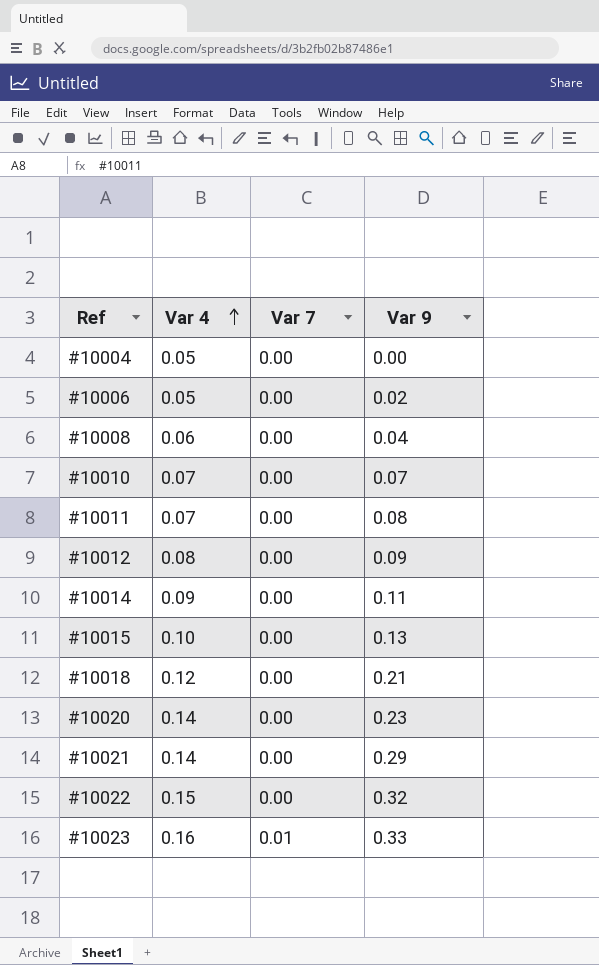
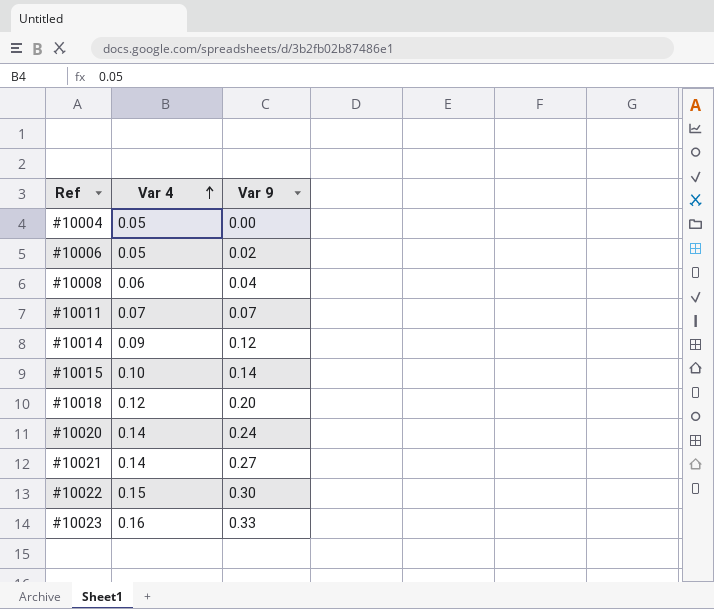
column Var 7 | position: 3 -> none
row #10010: 0.07 | 0.00 | 0.07 -> none
row #10012: 0.08 | 0.00 | 0.09 -> none
#10011 | Var 9: 0.08 -> 0.07
#10014 | Var 9: 0.11 -> 0.12
#10015 | Var 9: 0.13 -> 0.14
#10018 | Var 9: 0.21 -> 0.20
#10020 | Var 9: 0.23 -> 0.24
#10021 | Var 9: 0.29 -> 0.27
#10022 | Var 9: 0.32 -> 0.30

